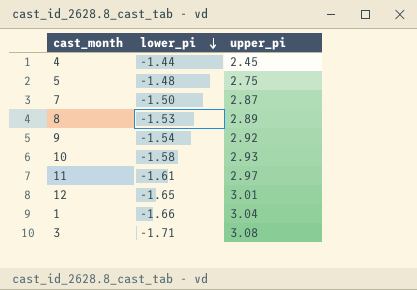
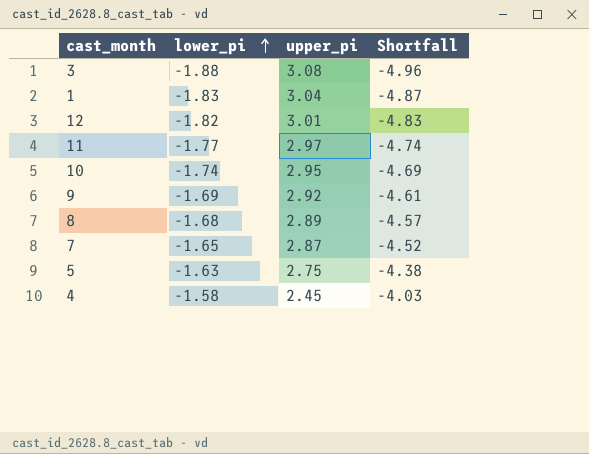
row order: lower_pi descending -> lower_pi ascending
column Shortfall | formula: none -> [lower_pi] - [upper_pi]
3 | lower_pi: -1.71 -> -1.88
1 | lower_pi: -1.66 -> -1.83
12 | lower_pi: -1.65 -> -1.82
11 | lower_pi: -1.61 -> -1.77
10 | lower_pi: -1.58 -> -1.74
10 | upper_pi: 2.93 -> 2.95
9 | lower_pi: -1.54 -> -1.69
8 | lower_pi: -1.53 -> -1.68
7 | lower_pi: -1.50 -> -1.65
5 | lower_pi: -1.48 -> -1.63
4 | lower_pi: -1.44 -> -1.58

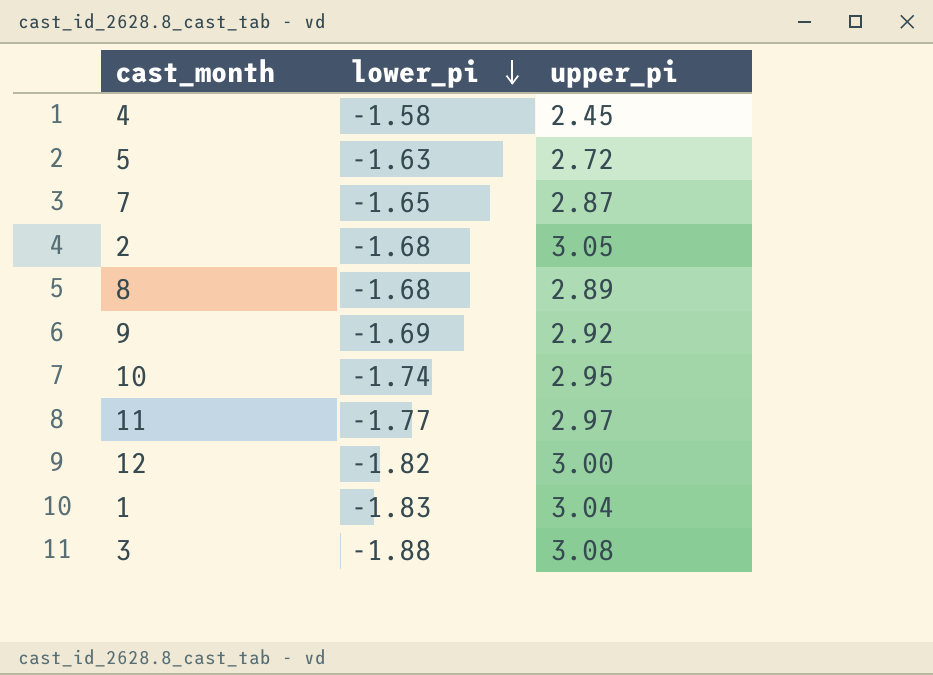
row order: lower_pi ascending -> lower_pi descending
column Shortfall | formula: [lower_pi] - [upper_pi] -> none
5 | upper_pi: 2.75 -> 2.72
row 2: none -> -1.68 | 3.05
12 | upper_pi: 3.01 -> 3.00

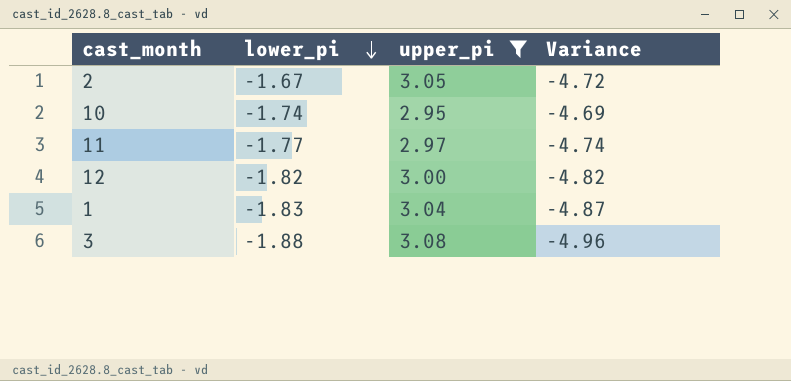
filter: none -> upper_pi >= 2.95
column Variance | formula: none -> [lower_pi] - [upper_pi]
2 | lower_pi: -1.68 -> -1.67

